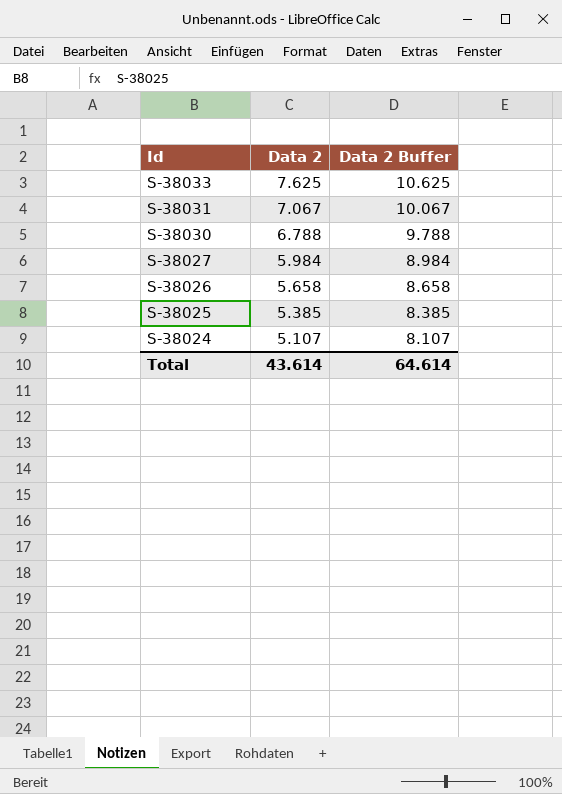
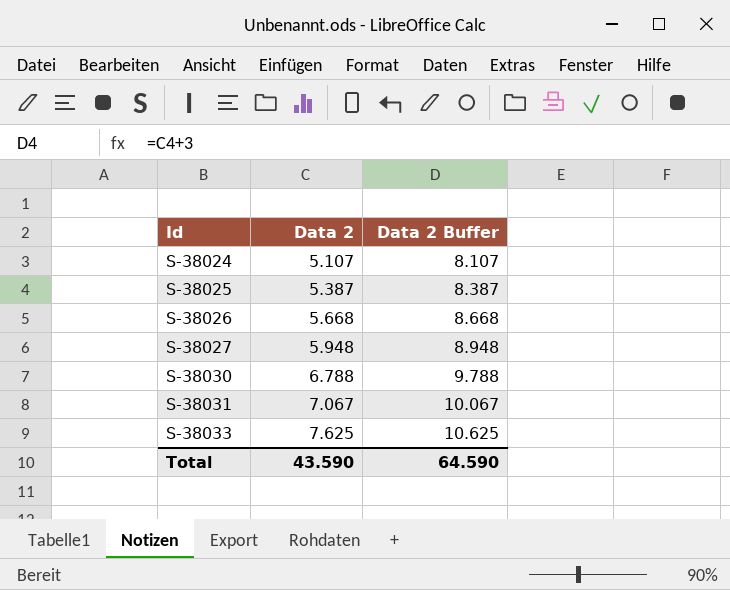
row order: Id descending -> Id ascending
S-38025 | Data 2: 5.385 -> 5.387
S-38025 | Data 2 Buffer: 8.385 -> 8.387
S-38026 | Data 2: 5.658 -> 5.668
S-38026 | Data 2 Buffer: 8.658 -> 8.668
S-38027 | Data 2: 5.984 -> 5.948
S-38027 | Data 2 Buffer: 8.984 -> 8.948
Total | Data 2: 43.614 -> 43.590
Total | Data 2 Buffer: 64.614 -> 64.590

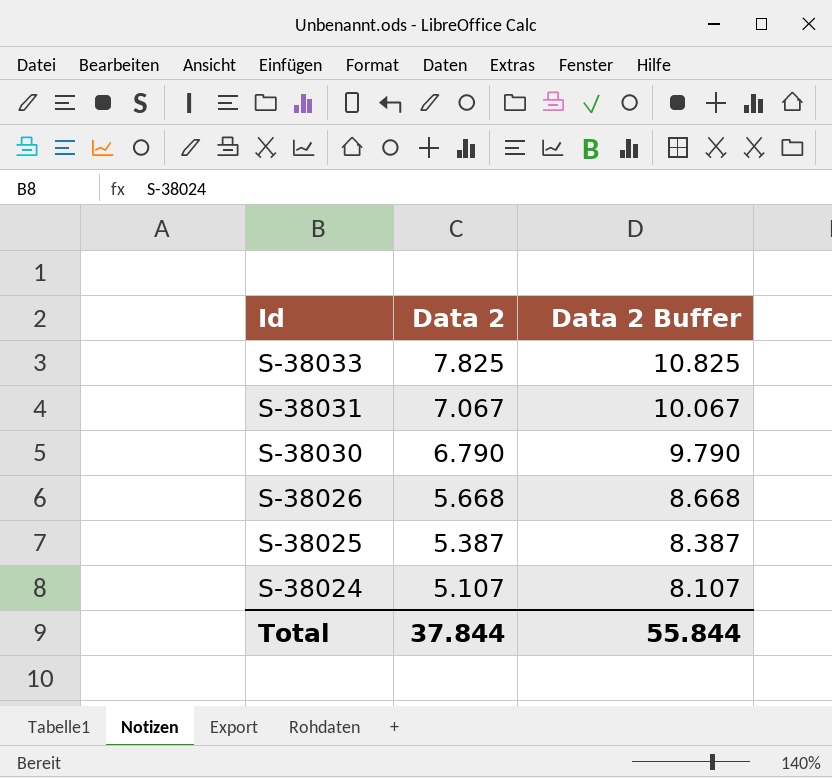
row order: Id ascending -> Id descending
row S-38027: 5.948 | 8.948 -> none
S-38033 | Data 2: 7.625 -> 7.825
S-38033 | Data 2 Buffer: 10.625 -> 10.825
S-38030 | Data 2: 6.788 -> 6.790
S-38030 | Data 2 Buffer: 9.788 -> 9.790
Total | Data 2: 43.590 -> 37.844
Total | Data 2 Buffer: 64.590 -> 55.844

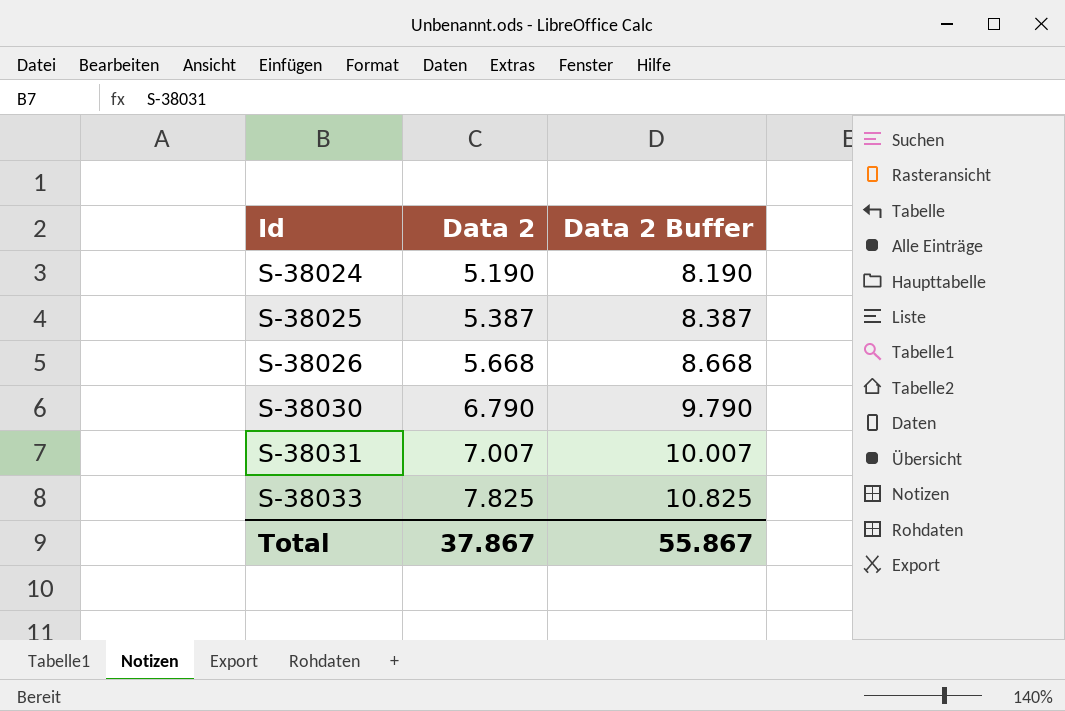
row order: Id descending -> Id ascending
S-38024 | Data 2: 5.107 -> 5.190
S-38024 | Data 2 Buffer: 8.107 -> 8.190
S-38031 | Data 2: 7.067 -> 7.007
S-38031 | Data 2 Buffer: 10.067 -> 10.007
Total | Data 2: 37.844 -> 37.867
Total | Data 2 Buffer: 55.844 -> 55.867

